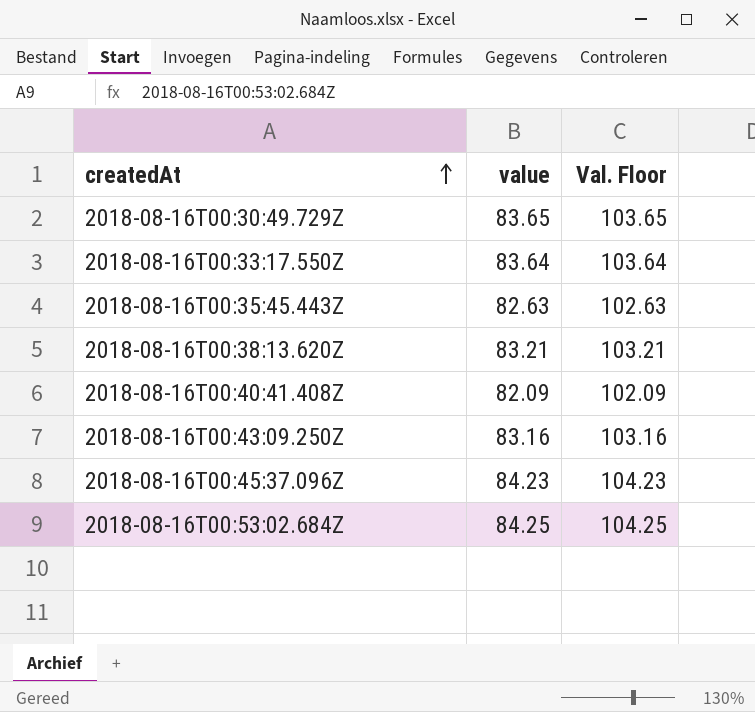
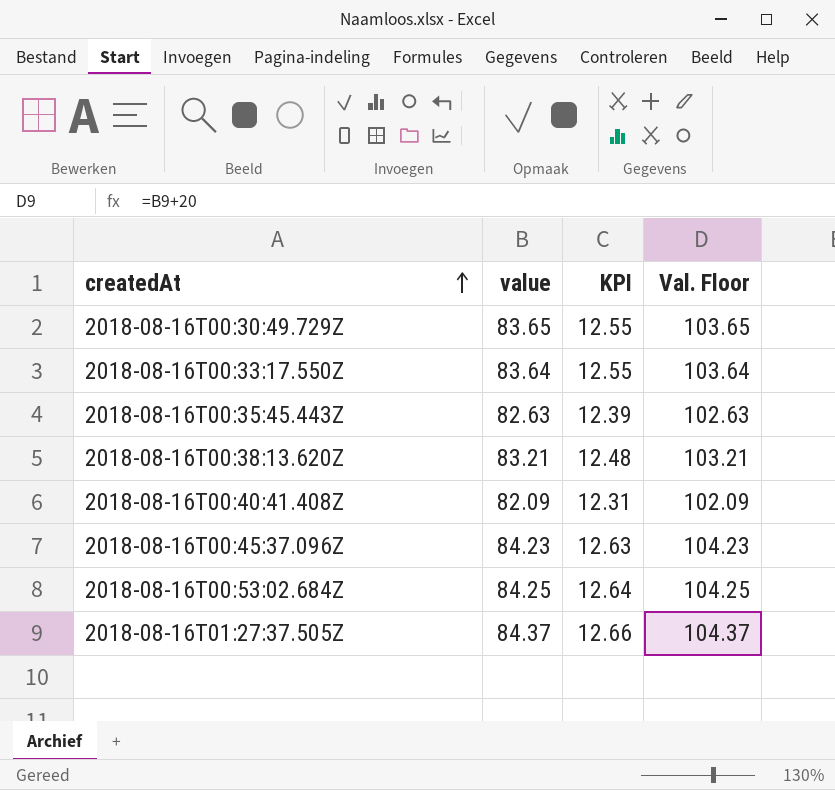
column KPI | formula: none -> [value] * 0.15
row 2018-08-16T00:43:09.250Z: 83.16 | 103.16 -> none
row 2018-08-16T01:27:37.505Z: none -> 84.37 | 12.66 | 104.37

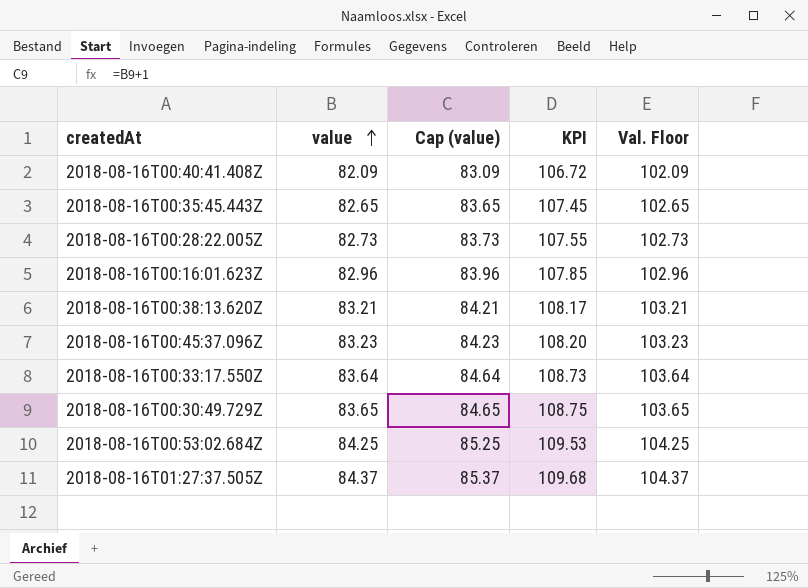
row order: createdAt ascending -> value ascending
column Cap (value) | formula: none -> [value] + 1
column KPI | formula: [value] * 0.15 -> [value] * 1.3
2018-08-16T00:35:45.443Z | value: 82.63 -> 82.65
2018-08-16T00:35:45.443Z | Val. Floor: 102.63 -> 102.65
row 2018-08-16T00:28:22.005Z: none -> 82.73 | 83.73 | 107.55 | 102.73
row 2018-08-16T00:16:01.623Z: none -> 82.96 | 83.96 | 107.85 | 102.96
2018-08-16T00:45:37.096Z | value: 84.23 -> 83.23
2018-08-16T00:45:37.096Z | Val. Floor: 104.23 -> 103.23

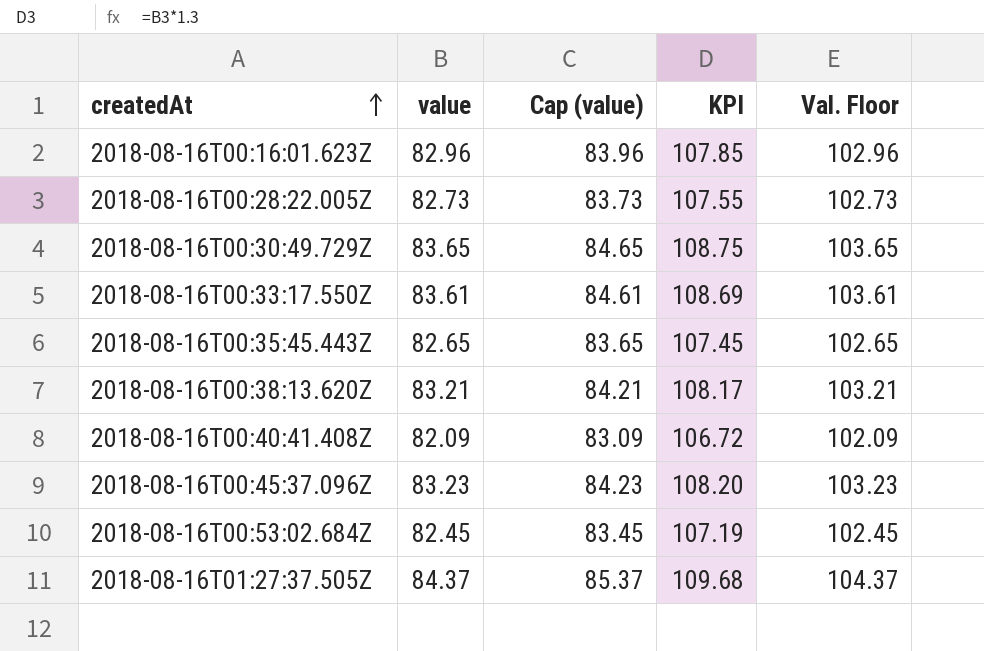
row order: value ascending -> createdAt ascending
2018-08-16T00:33:17.550Z | value: 83.64 -> 83.61
2018-08-16T00:33:17.550Z | Cap (value): 84.64 -> 84.61
2018-08-16T00:33:17.550Z | KPI: 108.73 -> 108.69
2018-08-16T00:33:17.550Z | Val. Floor: 103.64 -> 103.61
2018-08-16T00:53:02.684Z | value: 84.25 -> 82.45
2018-08-16T00:53:02.684Z | Cap (value): 85.25 -> 83.45
2018-08-16T00:53:02.684Z | KPI: 109.53 -> 107.19
2018-08-16T00:53:02.684Z | Val. Floor: 104.25 -> 102.45

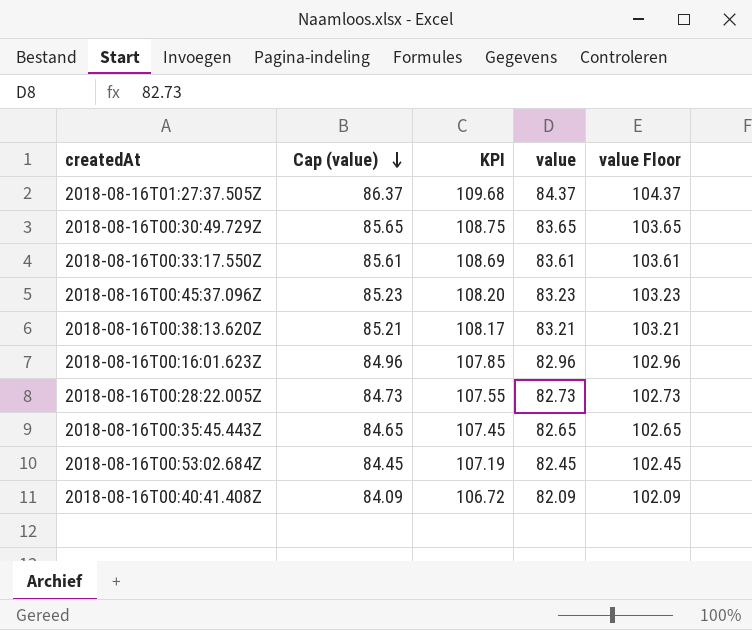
row order: createdAt ascending -> Cap (value) descending
column Cap (value) | formula: [value] + 1 -> [value] + 2
column value | position: 2 -> 4
column name: Val. Floor -> value Floor

